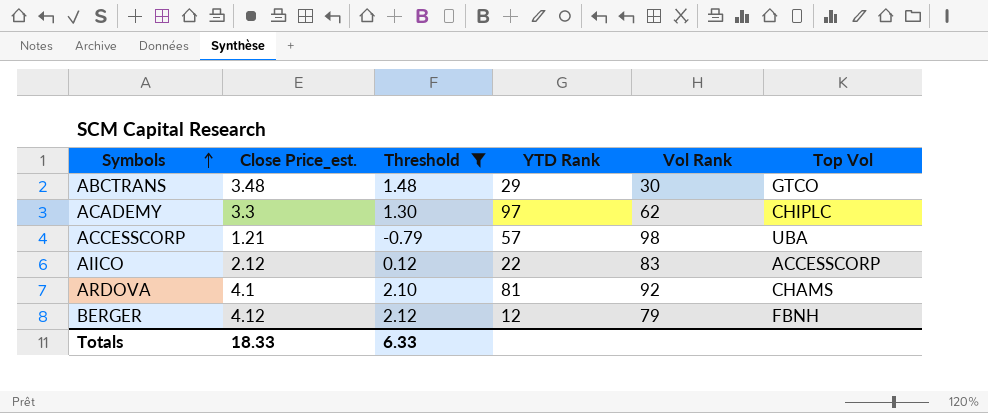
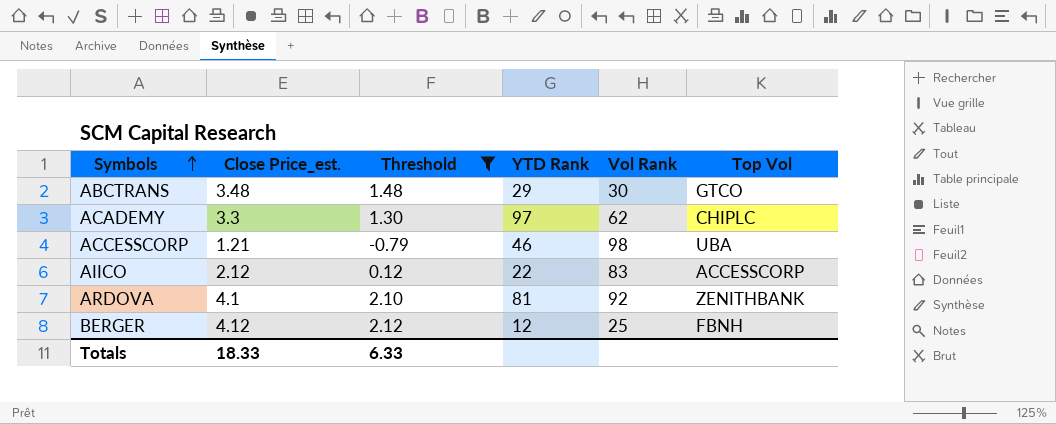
ACCESSCORP | YTD Rank: 57 -> 46
ARDOVA | Top Vol: CHAMS -> ZENITHBANK
BERGER | Vol Rank: 79 -> 25

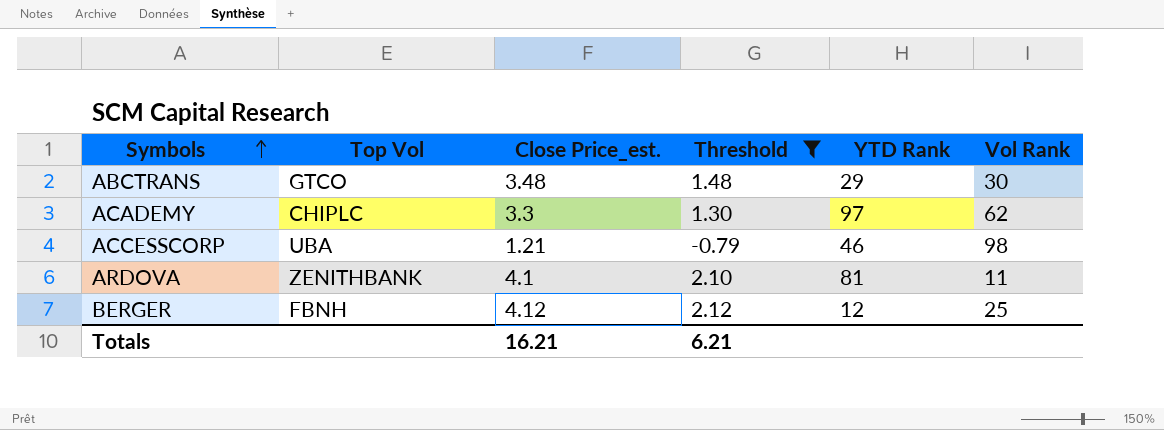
column Top Vol | position: 6 -> 2
row AIICO: 2.12 | 0.12 | 22 | 83 | ACCESSCORP -> none
ARDOVA | Vol Rank: 92 -> 11
Totals | Close Price_est.: 18.33 -> 16.21
Totals | Threshold: 6.33 -> 6.21

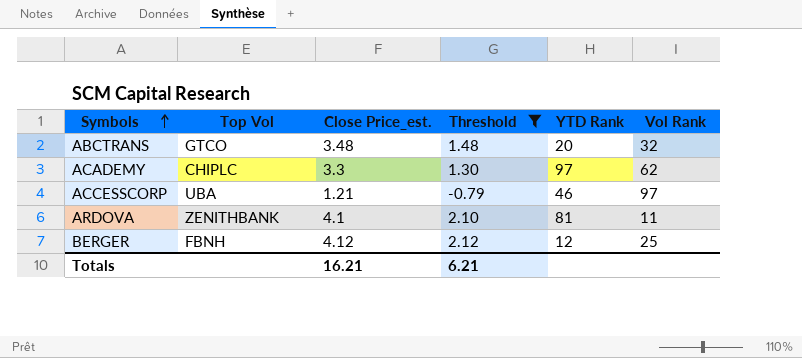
ABCTRANS | YTD Rank: 29 -> 20
ABCTRANS | Vol Rank: 30 -> 32
ACCESSCORP | Vol Rank: 98 -> 97

